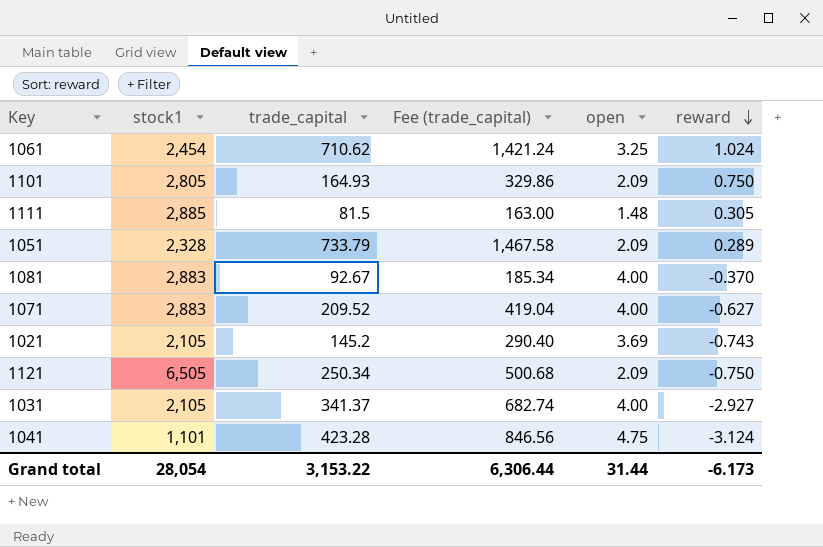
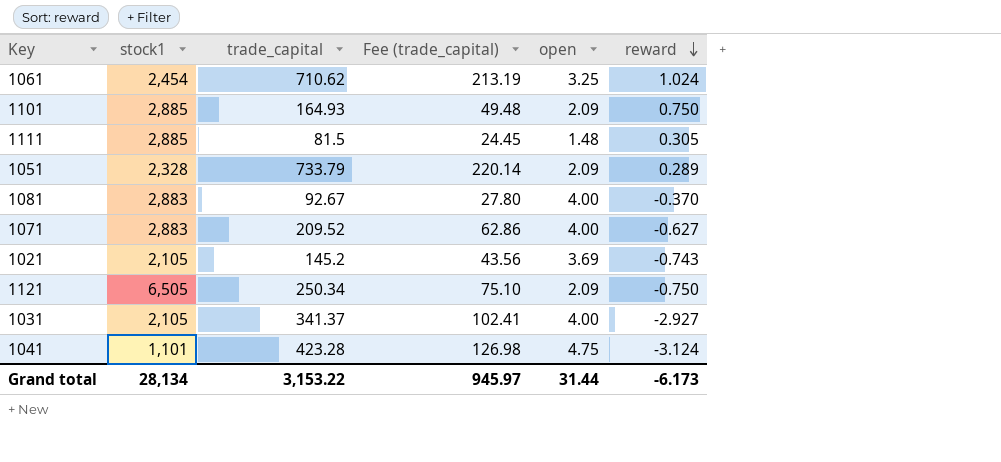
column Fee (trade_capital) | formula: [trade_capital] * 2 -> [trade_capital] * 0.3
1101 | stock1: 2,805 -> 2,885
Grand total | stock1: 28,054 -> 28,134
Grand total | Fee (trade_capital): 6,306.44 -> 945.97

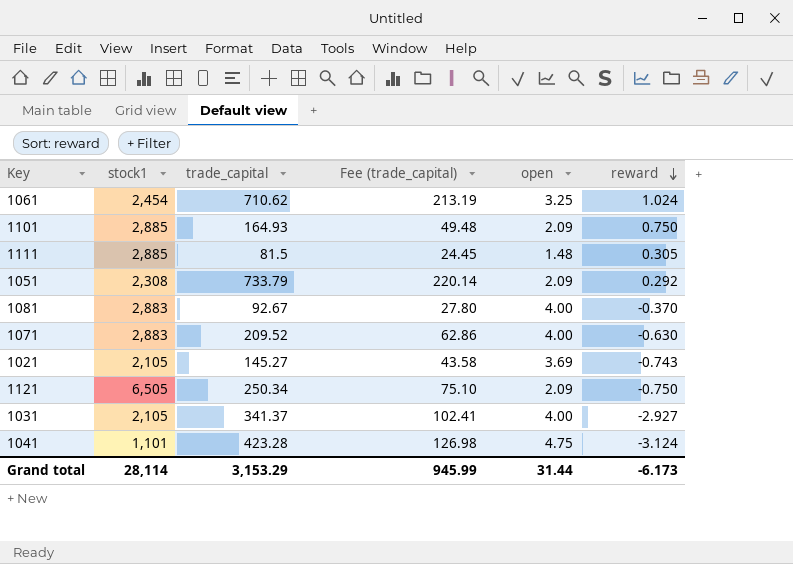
1051 | stock1: 2,328 -> 2,308
1051 | reward: 0.289 -> 0.292
1071 | reward: -0.627 -> -0.630
1021 | trade_capital: 145.2 -> 145.27
1021 | Fee (trade_capital): 43.56 -> 43.58
Grand total | stock1: 28,134 -> 28,114
Grand total | trade_capital: 3,153.22 -> 3,153.29
Grand total | Fee (trade_capital): 945.97 -> 945.99

